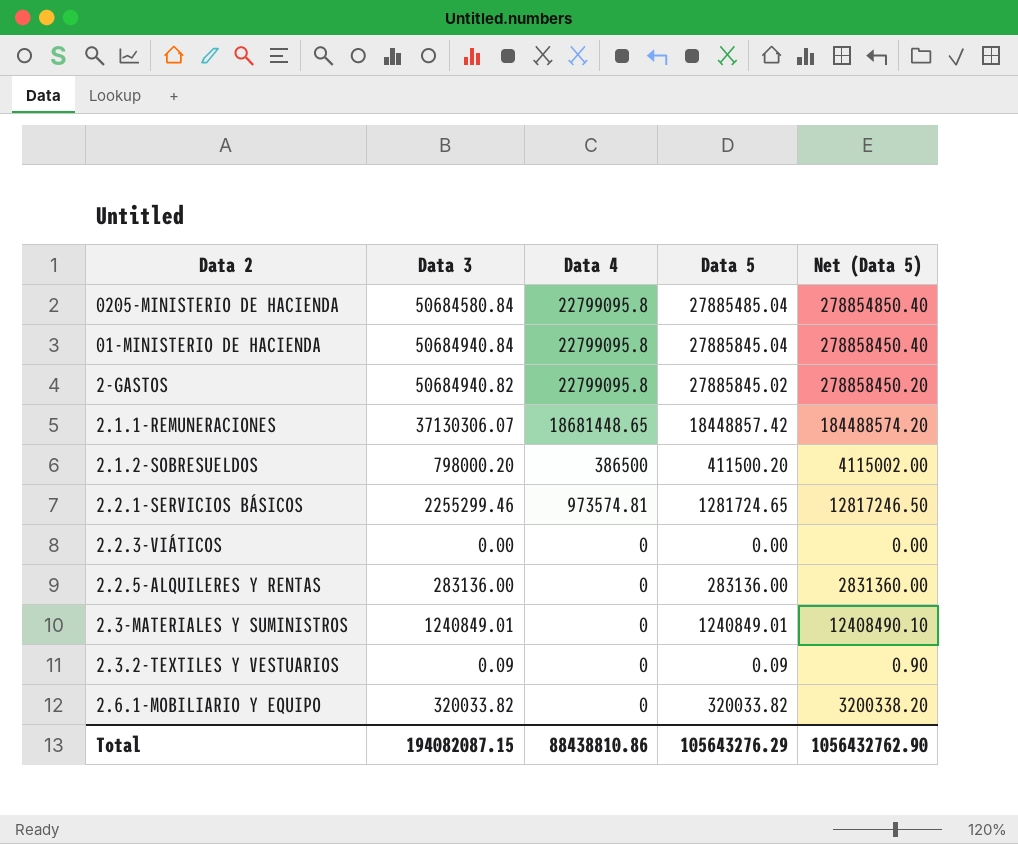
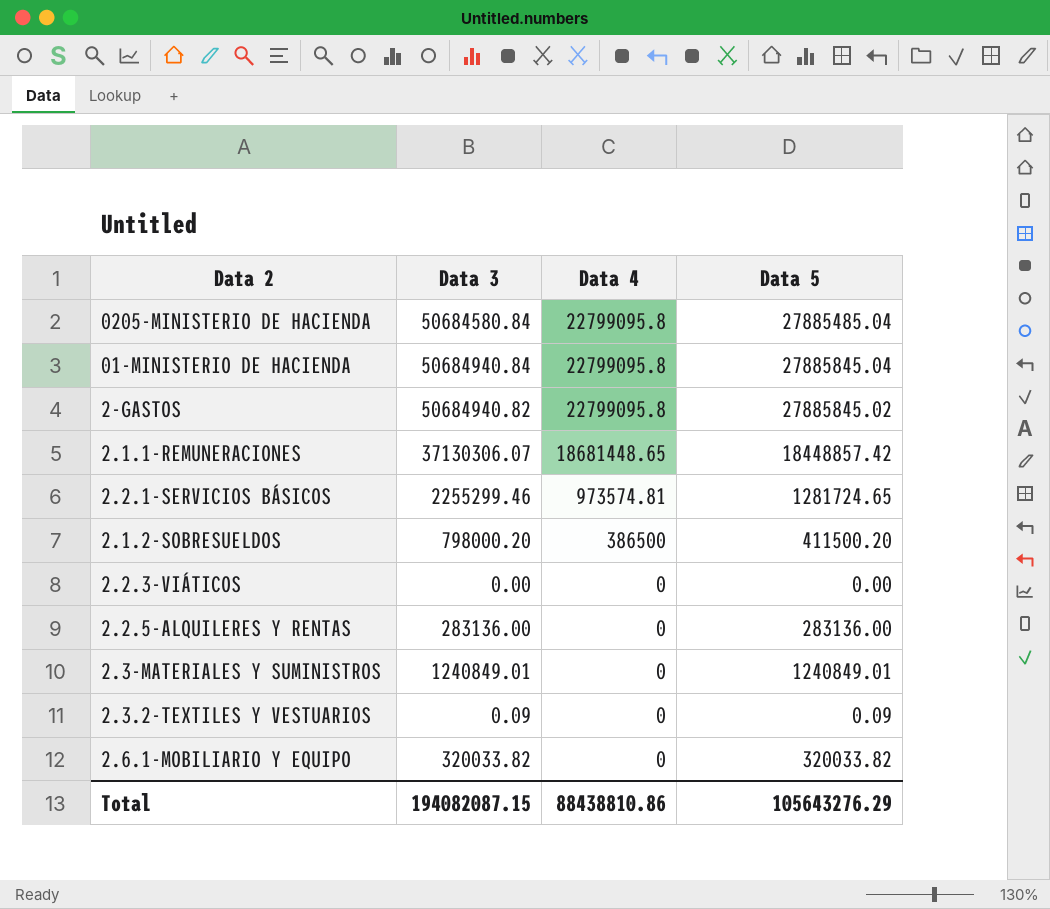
row order: none -> Data 4 descending
column Net (Data 5) | formula: [Data 5] * 10 -> none

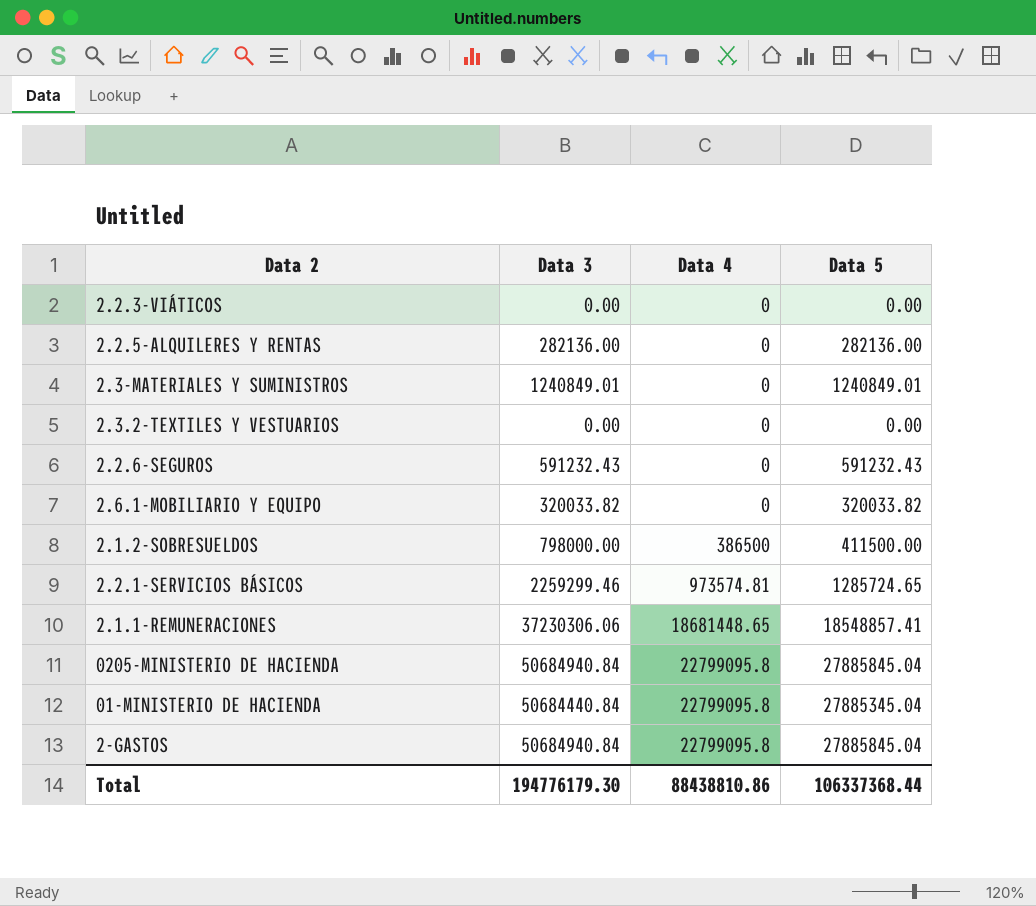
row order: Data 4 descending -> Data 4 ascending
2.2.5-ALQUILERES Y RENTAS | Data 3: 283136.00 -> 282136.00
2.2.5-ALQUILERES Y RENTAS | Data 5: 283136.00 -> 282136.00
2.3.2-TEXTILES Y VESTUARIOS | Data 3: 0.09 -> 0.00
2.3.2-TEXTILES Y VESTUARIOS | Data 5: 0.09 -> 0.00
row 2.2.6-SEGUROS: none -> 591232.43 | 0 | 591232.43
2.1.2-SOBRESUELDOS | Data 3: 798000.20 -> 798000.00
2.1.2-SOBRESUELDOS | Data 5: 411500.20 -> 411500.00
2.2.1-SERVICIOS BÁSICOS | Data 3: 2255299.46 -> 2259299.46
2.2.1-SERVICIOS BÁSICOS | Data 5: 1281724.65 -> 1285724.65
2.1.1-REMUNERACIONES | Data 3: 37130306.07 -> 37230306.06
2.1.1-REMUNERACIONES | Data 5: 18448857.42 -> 18548857.41
0205-MINISTERIO DE HACIENDA | Data 3: 50684580.84 -> 50684940.84
0205-MINISTERIO DE HACIENDA | Data 5: 27885485.04 -> 27885845.04
01-MINISTERIO DE HACIENDA | Data 3: 50684940.84 -> 50684440.84
01-MINISTERIO DE HACIENDA | Data 5: 27885845.04 -> 27885345.04
2-GASTOS | Data 3: 50684940.82 -> 50684940.84
2-GASTOS | Data 5: 27885845.02 -> 27885845.04
Total | Data 3: 194082087.15 -> 194776179.30
Total | Data 5: 105643276.29 -> 106337368.44

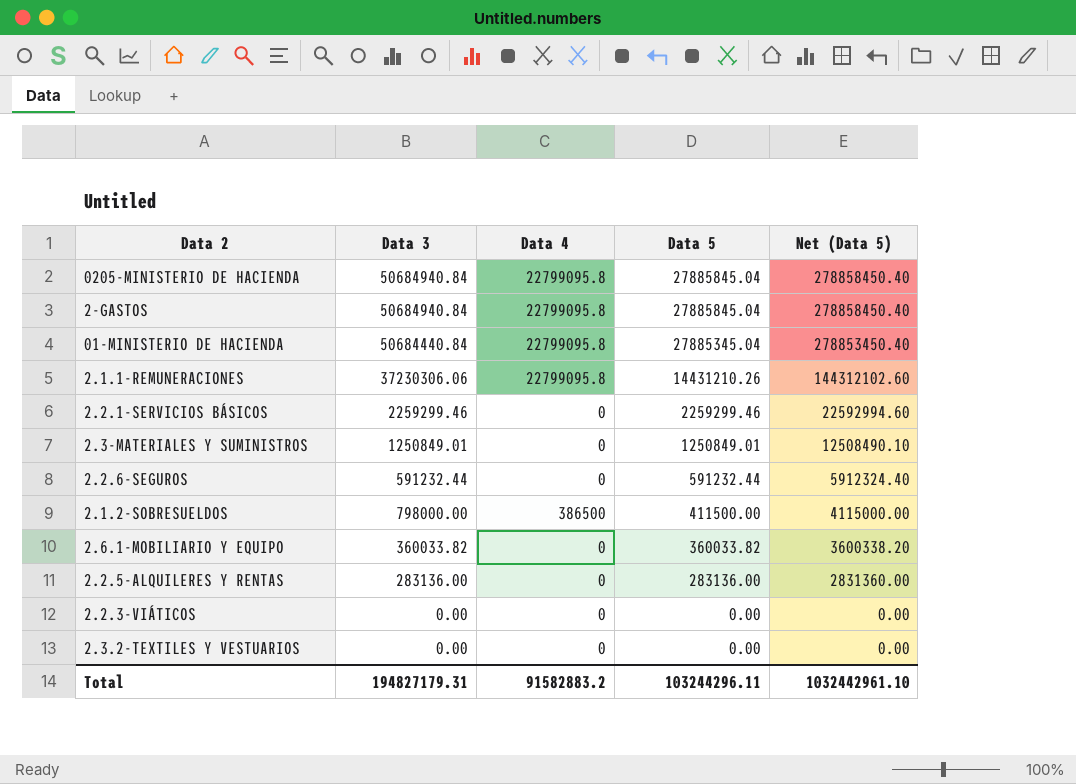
row order: Data 4 ascending -> Data 5 descending
column Net (Data 5) | formula: none -> [Data 5] * 10
2.1.1-REMUNERACIONES | Data 4: 18681448.65 -> 22799095.8
2.1.1-REMUNERACIONES | Data 5: 18548857.41 -> 14431210.26
2.2.1-SERVICIOS BÁSICOS | Data 4: 973574.81 -> 0
2.2.1-SERVICIOS BÁSICOS | Data 5: 1285724.65 -> 2259299.46
2.3-MATERIALES Y SUMINISTROS | Data 3: 1240849.01 -> 1250849.01
2.3-MATERIALES Y SUMINISTROS | Data 5: 1240849.01 -> 1250849.01
2.2.6-SEGUROS | Data 3: 591232.43 -> 591232.44
2.2.6-SEGUROS | Data 5: 591232.43 -> 591232.44
2.6.1-MOBILIARIO Y EQUIPO | Data 3: 320033.82 -> 360033.82
2.6.1-MOBILIARIO Y EQUIPO | Data 5: 320033.82 -> 360033.82
2.2.5-ALQUILERES Y RENTAS | Data 3: 282136.00 -> 283136.00
2.2.5-ALQUILERES Y RENTAS | Data 5: 282136.00 -> 283136.00
Total | Data 3: 194776179.30 -> 194827179.31
Total | Data 4: 88438810.86 -> 91582883.2
Total | Data 5: 106337368.44 -> 103244296.11

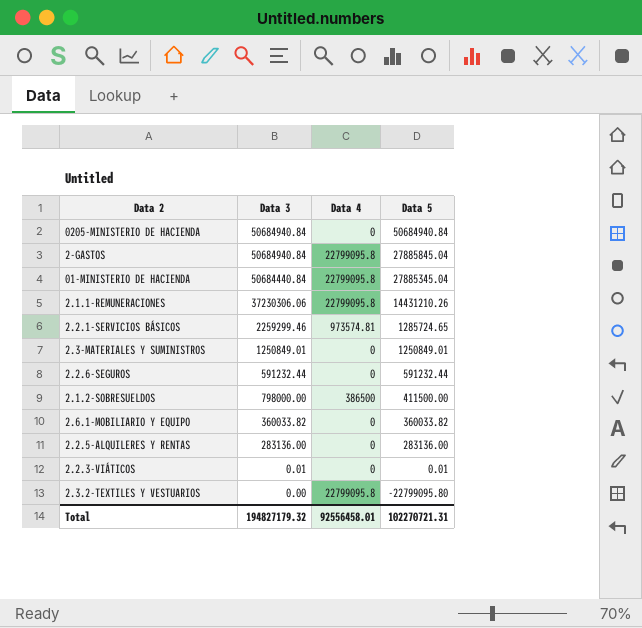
column Net (Data 5) | formula: [Data 5] * 10 -> none
0205-MINISTERIO DE HACIENDA | Data 4: 22799095.8 -> 0
0205-MINISTERIO DE HACIENDA | Data 5: 27885845.04 -> 50684940.84
2.2.1-SERVICIOS BÁSICOS | Data 4: 0 -> 973574.81
2.2.1-SERVICIOS BÁSICOS | Data 5: 2259299.46 -> 1285724.65
2.2.3-VIÁTICOS | Data 3: 0.00 -> 0.01
2.2.3-VIÁTICOS | Data 5: 0.00 -> 0.01
2.3.2-TEXTILES Y VESTUARIOS | Data 4: 0 -> 22799095.8
2.3.2-TEXTILES Y VESTUARIOS | Data 5: 0.00 -> -22799095.80
Total | Data 3: 194827179.31 -> 194827179.32
Total | Data 4: 91582883.2 -> 92556458.01
Total | Data 5: 103244296.11 -> 102270721.31

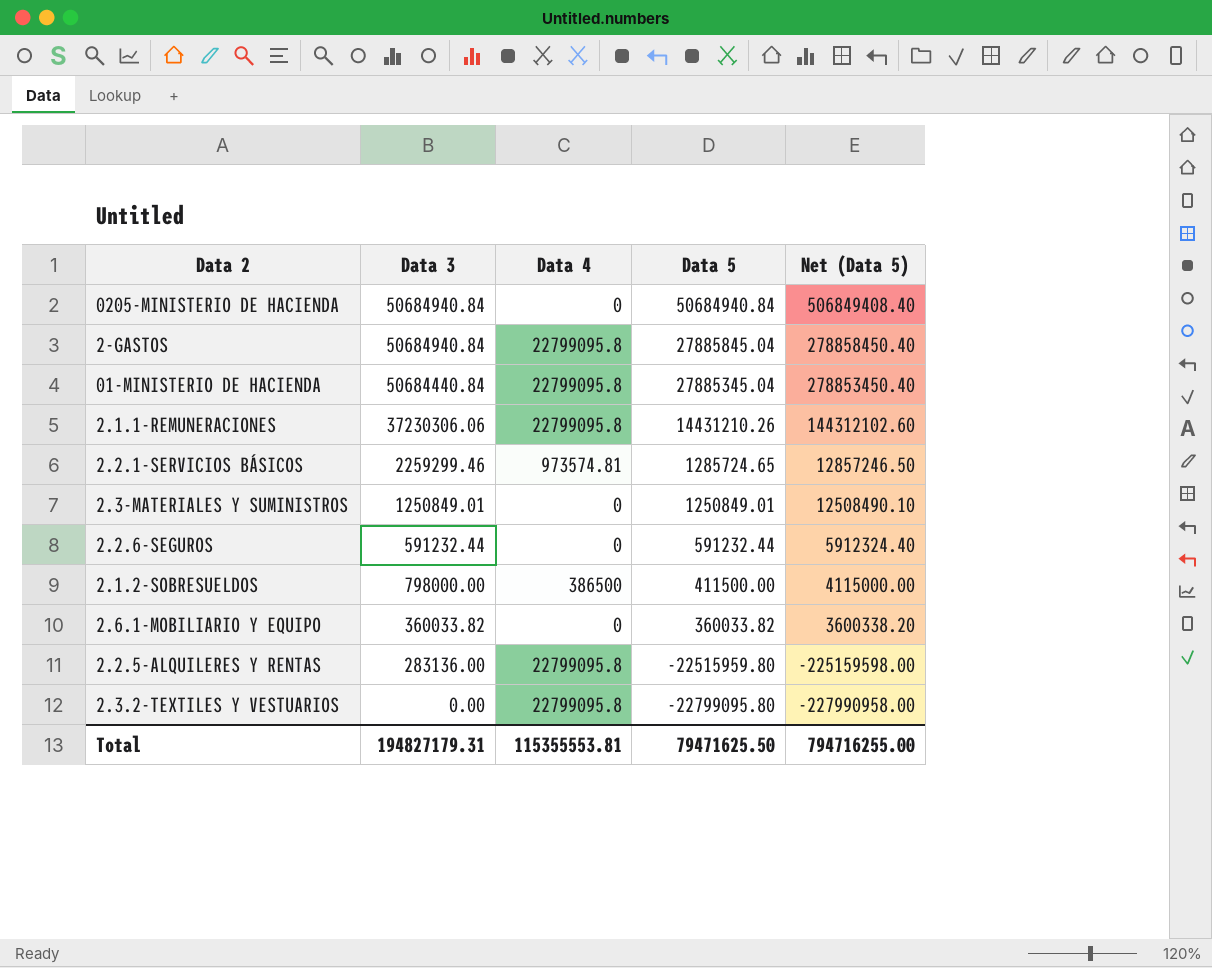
column Net (Data 5) | formula: none -> [Data 5] * 10
row 2.2.3-VIÁTICOS: 0.01 | 0 | 0.01 -> none
2.2.5-ALQUILERES Y RENTAS | Data 4: 0 -> 22799095.8
2.2.5-ALQUILERES Y RENTAS | Data 5: 283136.00 -> -22515959.80
Total | Data 3: 194827179.32 -> 194827179.31
Total | Data 4: 92556458.01 -> 115355553.81
Total | Data 5: 102270721.31 -> 79471625.50

